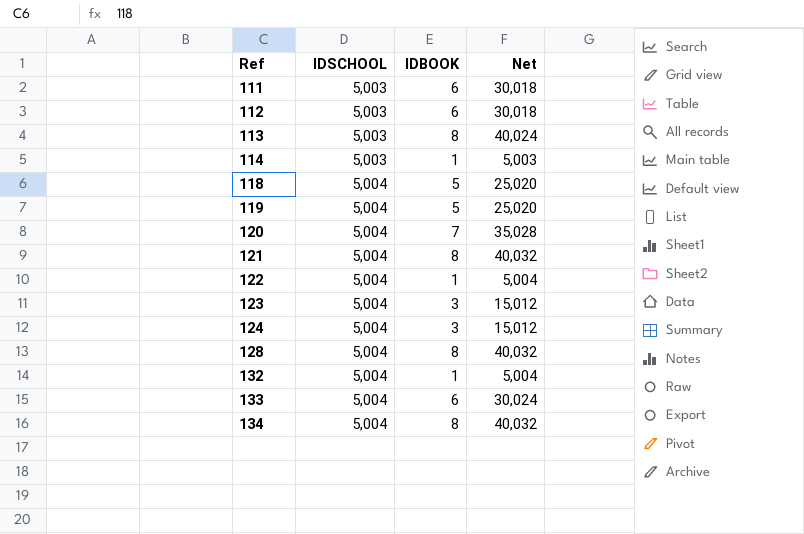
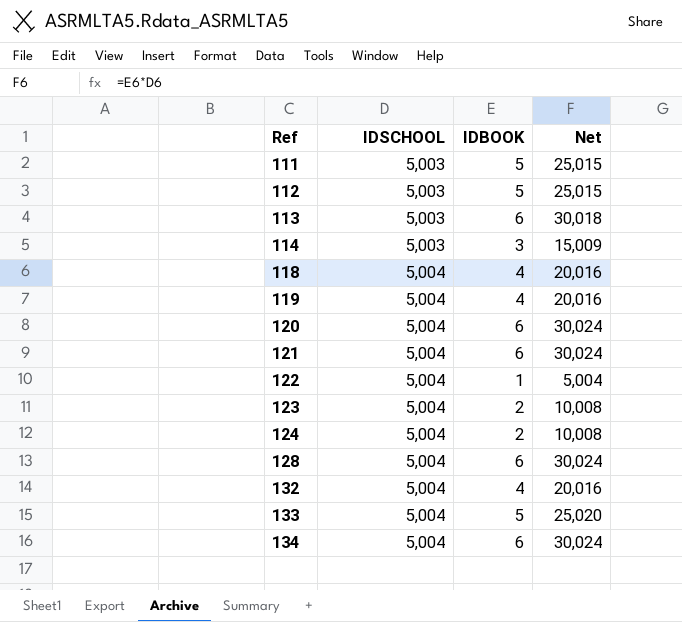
111 | IDBOOK: 6 -> 5
111 | Net: 30,018 -> 25,015
112 | IDBOOK: 6 -> 5
112 | Net: 30,018 -> 25,015
113 | IDBOOK: 8 -> 6
113 | Net: 40,024 -> 30,018
114 | IDBOOK: 1 -> 3
114 | Net: 5,003 -> 15,009
118 | IDBOOK: 5 -> 4
118 | Net: 25,020 -> 20,016
119 | IDBOOK: 5 -> 4
119 | Net: 25,020 -> 20,016
120 | IDBOOK: 7 -> 6
120 | Net: 35,028 -> 30,024
121 | IDBOOK: 8 -> 6
121 | Net: 40,032 -> 30,024
123 | IDBOOK: 3 -> 2
123 | Net: 15,012 -> 10,008
124 | IDBOOK: 3 -> 2
124 | Net: 15,012 -> 10,008
128 | IDBOOK: 8 -> 6
128 | Net: 40,032 -> 30,024
132 | IDBOOK: 1 -> 4
132 | Net: 5,004 -> 20,016
133 | IDBOOK: 6 -> 5
133 | Net: 30,024 -> 25,020
134 | IDBOOK: 8 -> 6
134 | Net: 40,032 -> 30,024

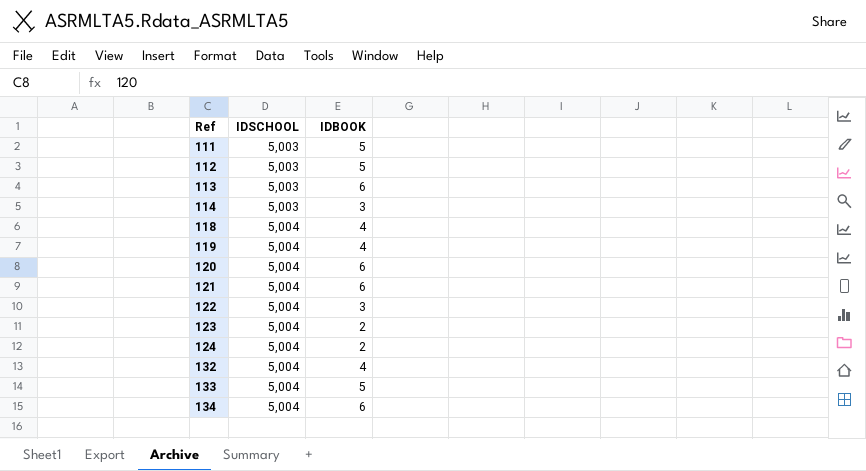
column Net | formula: [IDSCHOOL] * [IDBOOK] -> none
row 128: 5,004 | 6 | 30,024 -> none
122 | IDBOOK: 1 -> 3

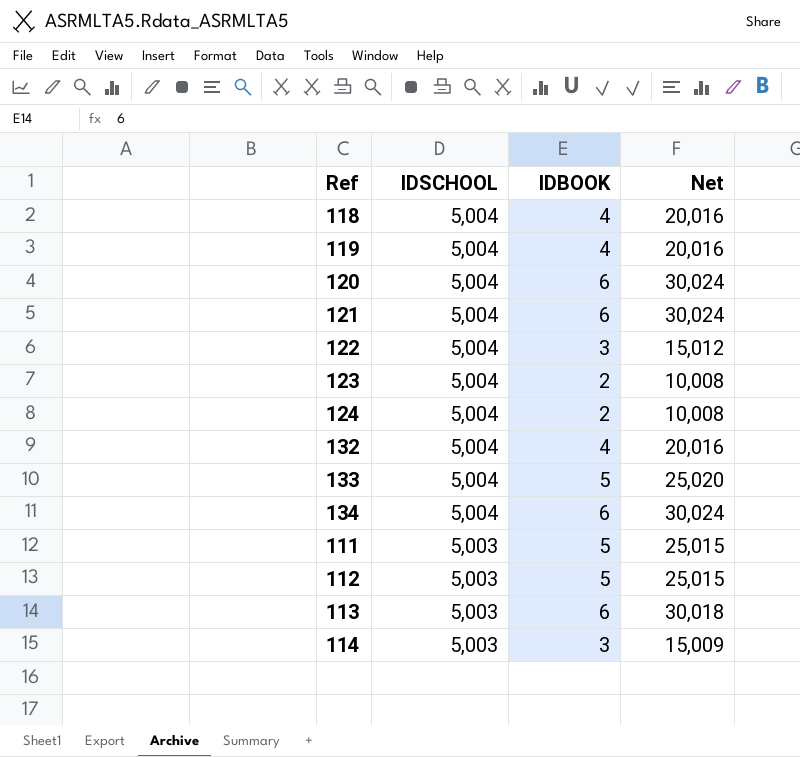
row order: Ref ascending -> IDSCHOOL descending
column Net | formula: none -> [IDSCHOOL] * [IDBOOK]

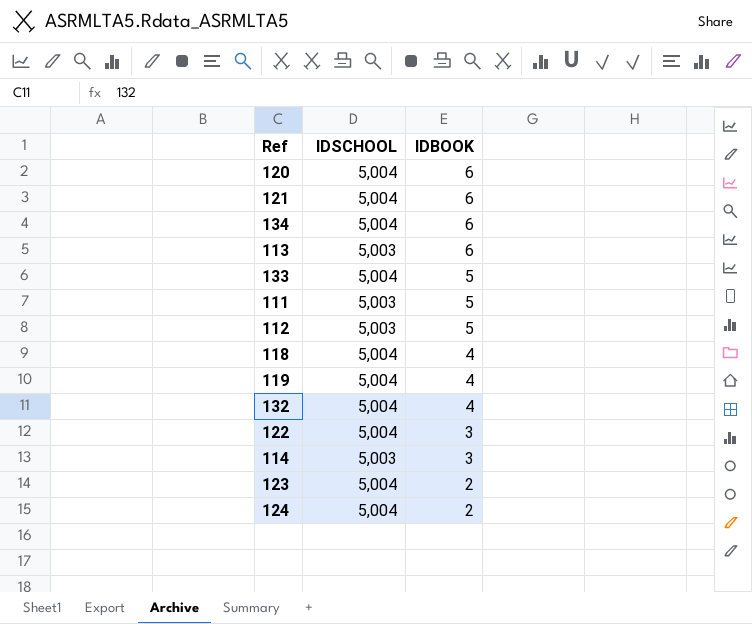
row order: IDSCHOOL descending -> IDBOOK descending
column Net | formula: [IDSCHOOL] * [IDBOOK] -> none

